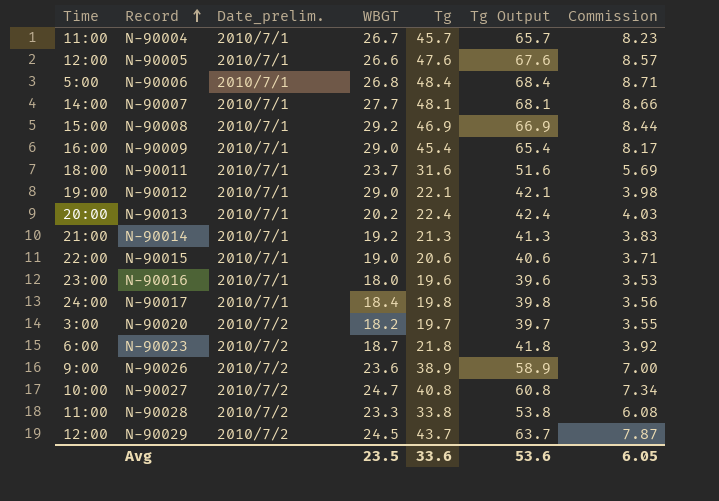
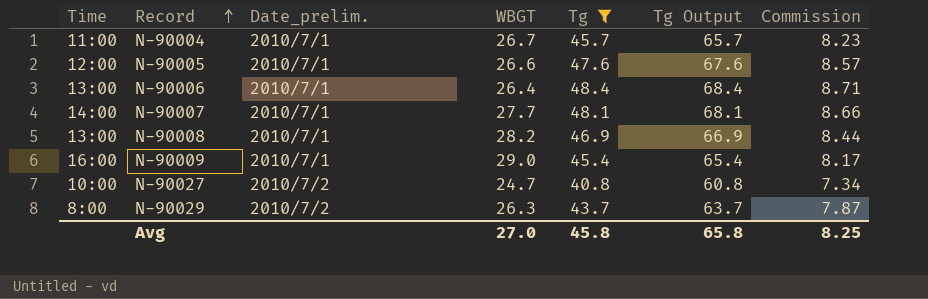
filter: none -> Tg >= 40.8
N-90006 | Time: 5:00 -> 13:00
N-90006 | WBGT: 26.8 -> 26.4
N-90008 | Time: 15:00 -> 13:00
N-90008 | WBGT: 29.2 -> 28.2
N-90029 | Time: 12:00 -> 8:00
N-90029 | WBGT: 24.5 -> 26.3
Avg | WBGT: 23.5 -> 27.0
Avg | Tg: 33.6 -> 45.8
Avg | Tg Output: 53.6 -> 65.8
Avg | Commission: 6.05 -> 8.25

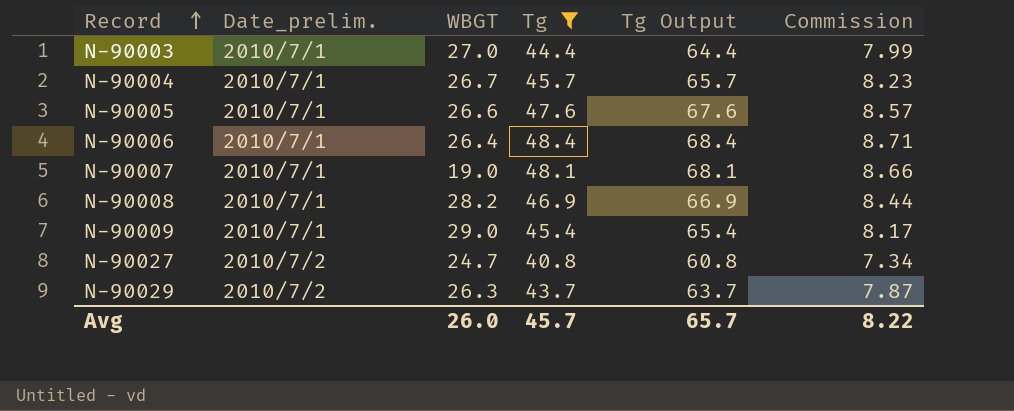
column Time | position: 1 -> none
row N-90003: none -> 2010/7/1 | 27.0 | 44.4 | 64.4 | 7.99
N-90007 | WBGT: 27.7 -> 19.0
Avg | WBGT: 27.0 -> 26.0
Avg | Tg: 45.8 -> 45.7
Avg | Tg Output: 65.8 -> 65.7
Avg | Commission: 8.25 -> 8.22

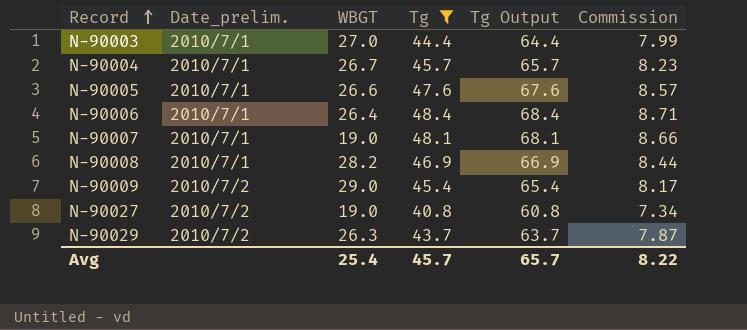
N-90009 | Date_prelim.: 2010/7/1 -> 2010/7/2
N-90027 | WBGT: 24.7 -> 19.0
Avg | WBGT: 26.0 -> 25.4

